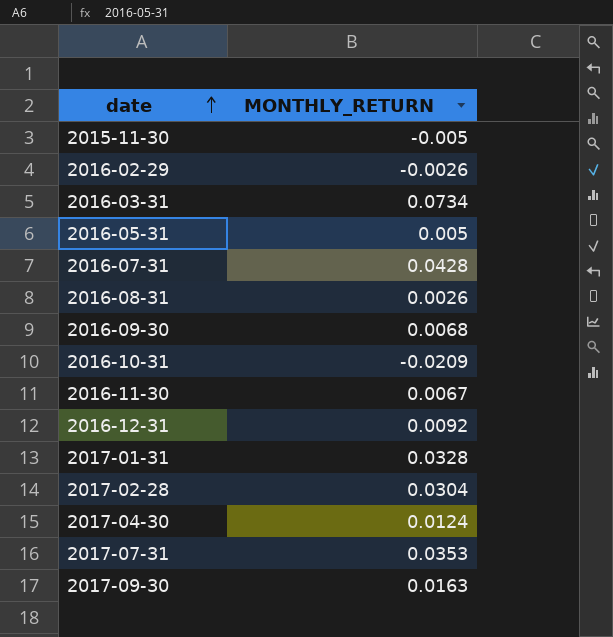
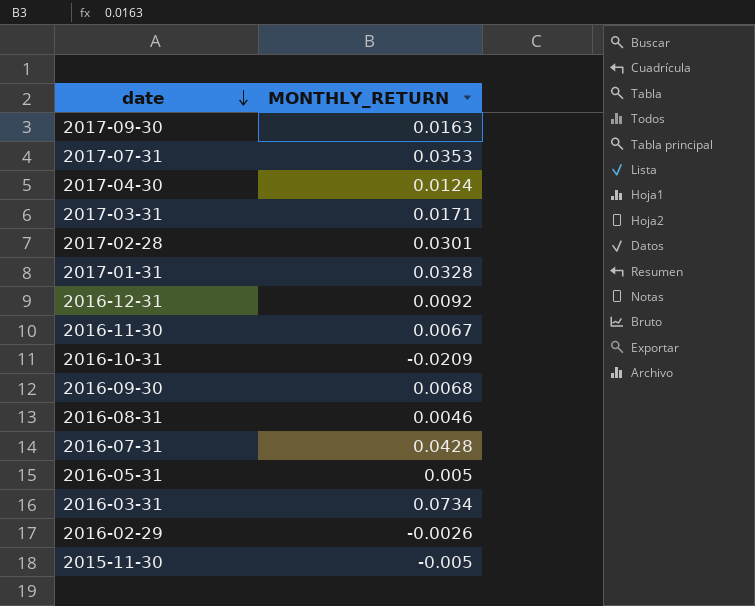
row order: date ascending -> date descending
row 2017-03-31: none -> 0.0171
2017-02-28 | MONTHLY_RETURN: 0.0304 -> 0.0301
2016-08-31 | MONTHLY_RETURN: 0.0026 -> 0.0046

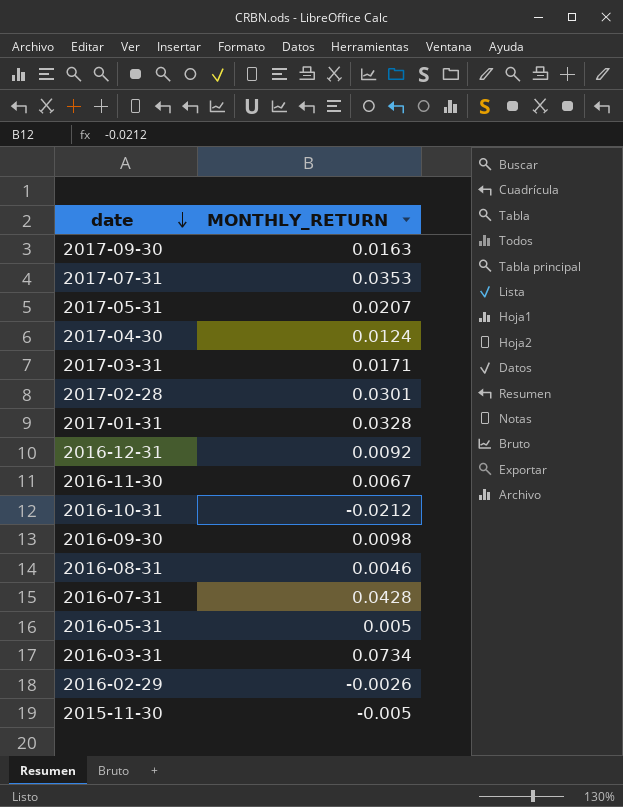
row 2017-05-31: none -> 0.0207
2016-10-31 | MONTHLY_RETURN: -0.0209 -> -0.0212
2016-09-30 | MONTHLY_RETURN: 0.0068 -> 0.0098

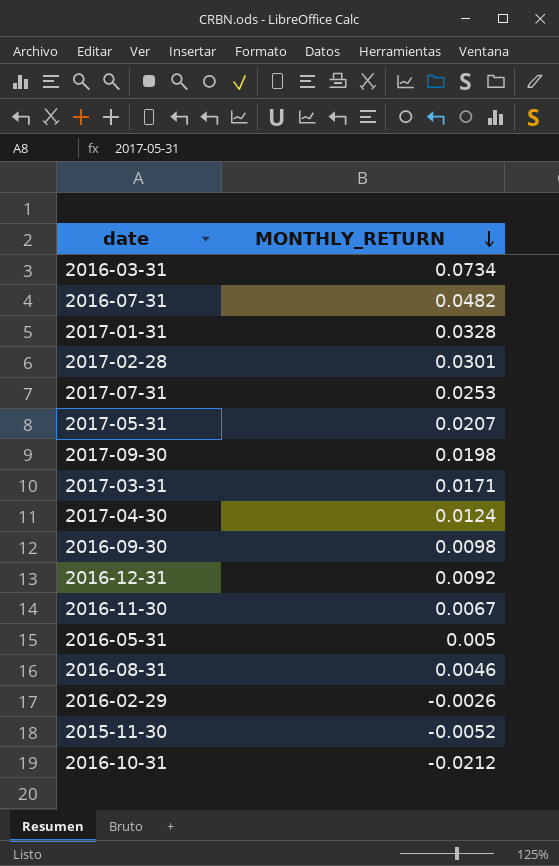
row order: date descending -> MONTHLY_RETURN descending
2016-07-31 | MONTHLY_RETURN: 0.0428 -> 0.0482
2017-07-31 | MONTHLY_RETURN: 0.0353 -> 0.0253
2017-09-30 | MONTHLY_RETURN: 0.0163 -> 0.0198
2015-11-30 | MONTHLY_RETURN: -0.005 -> -0.0052

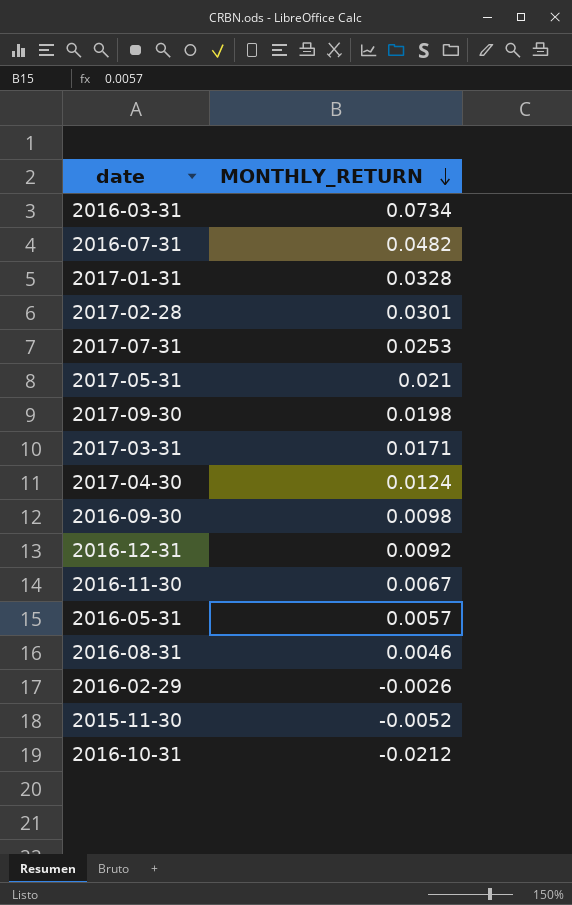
2017-05-31 | MONTHLY_RETURN: 0.0207 -> 0.021
2016-05-31 | MONTHLY_RETURN: 0.005 -> 0.0057

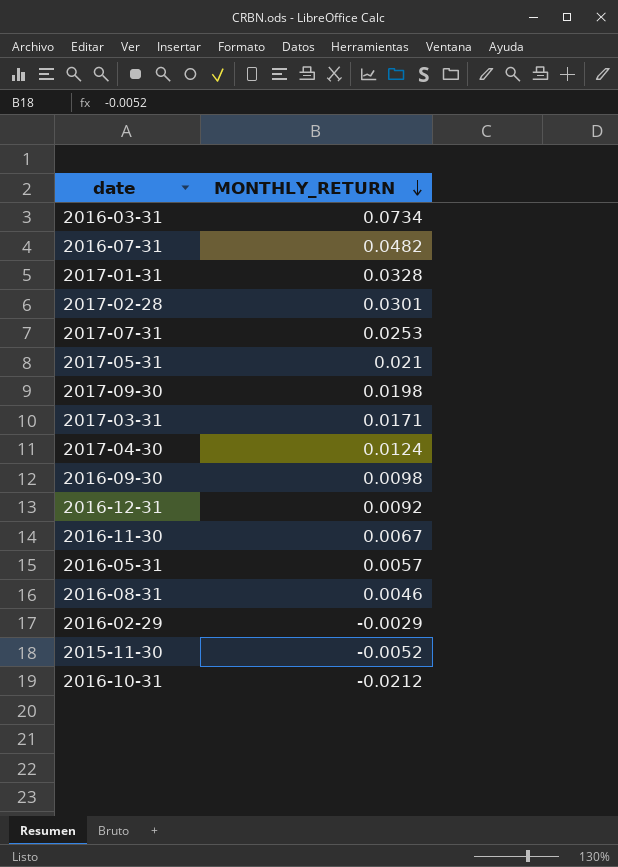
2016-02-29 | MONTHLY_RETURN: -0.0026 -> -0.0029

